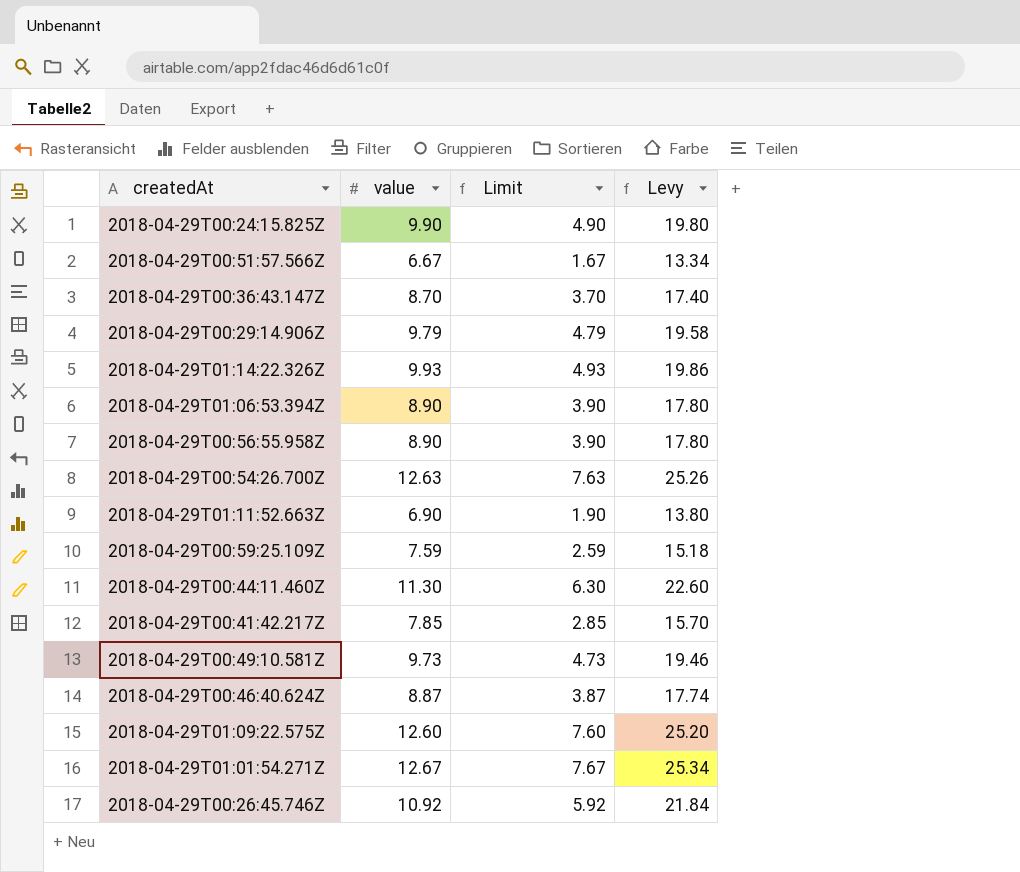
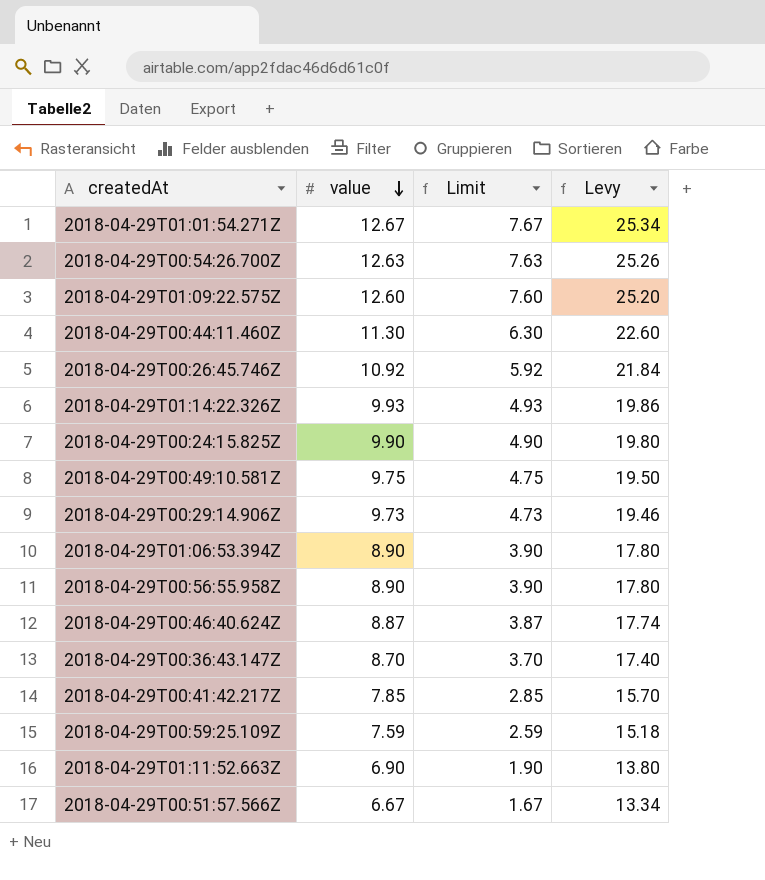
row order: none -> value descending
2018-04-29T00:49:10.581Z | value: 9.73 -> 9.75
2018-04-29T00:49:10.581Z | Limit: 4.73 -> 4.75
2018-04-29T00:49:10.581Z | Levy: 19.46 -> 19.50
2018-04-29T00:29:14.906Z | value: 9.79 -> 9.73
2018-04-29T00:29:14.906Z | Limit: 4.79 -> 4.73
2018-04-29T00:29:14.906Z | Levy: 19.58 -> 19.46

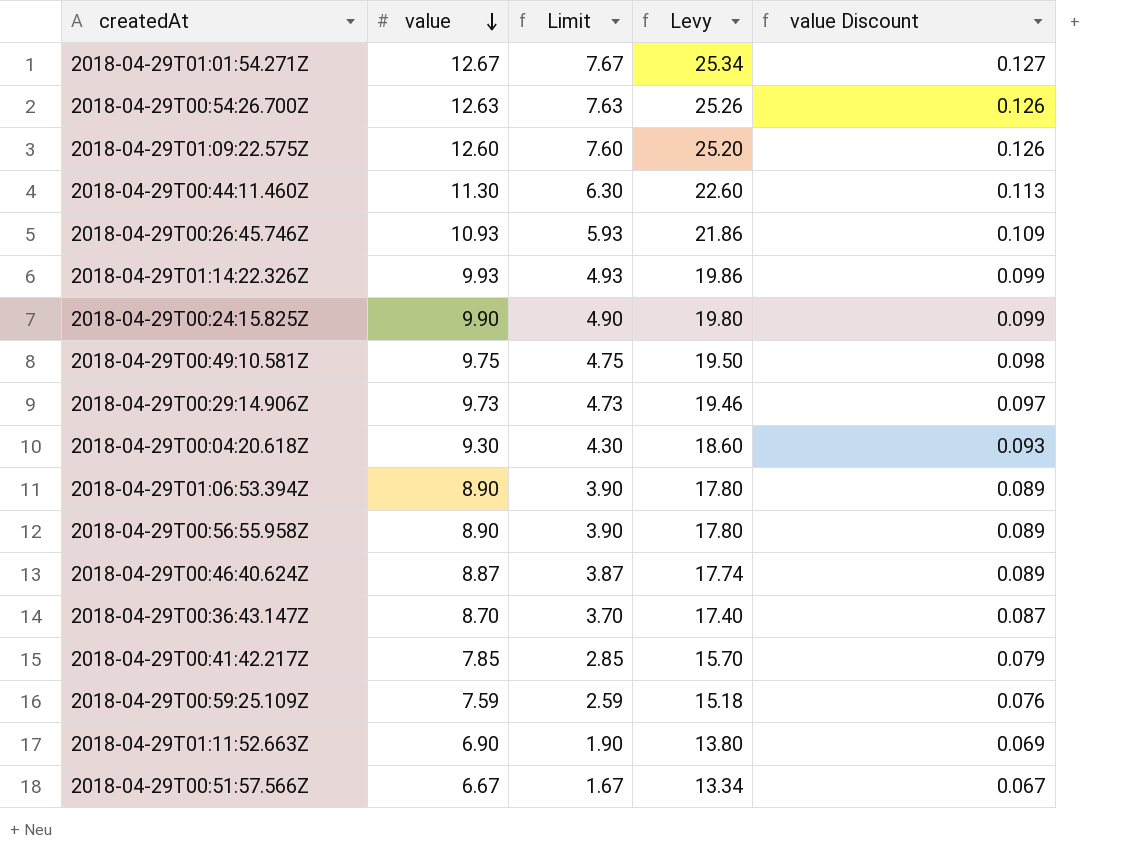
column value Discount | formula: none -> [value] * 0.01
2018-04-29T00:26:45.746Z | value: 10.92 -> 10.93
2018-04-29T00:26:45.746Z | Limit: 5.92 -> 5.93
2018-04-29T00:26:45.746Z | Levy: 21.84 -> 21.86
row 2018-04-29T00:04:20.618Z: none -> 9.30 | 4.30 | 18.60 | 0.093

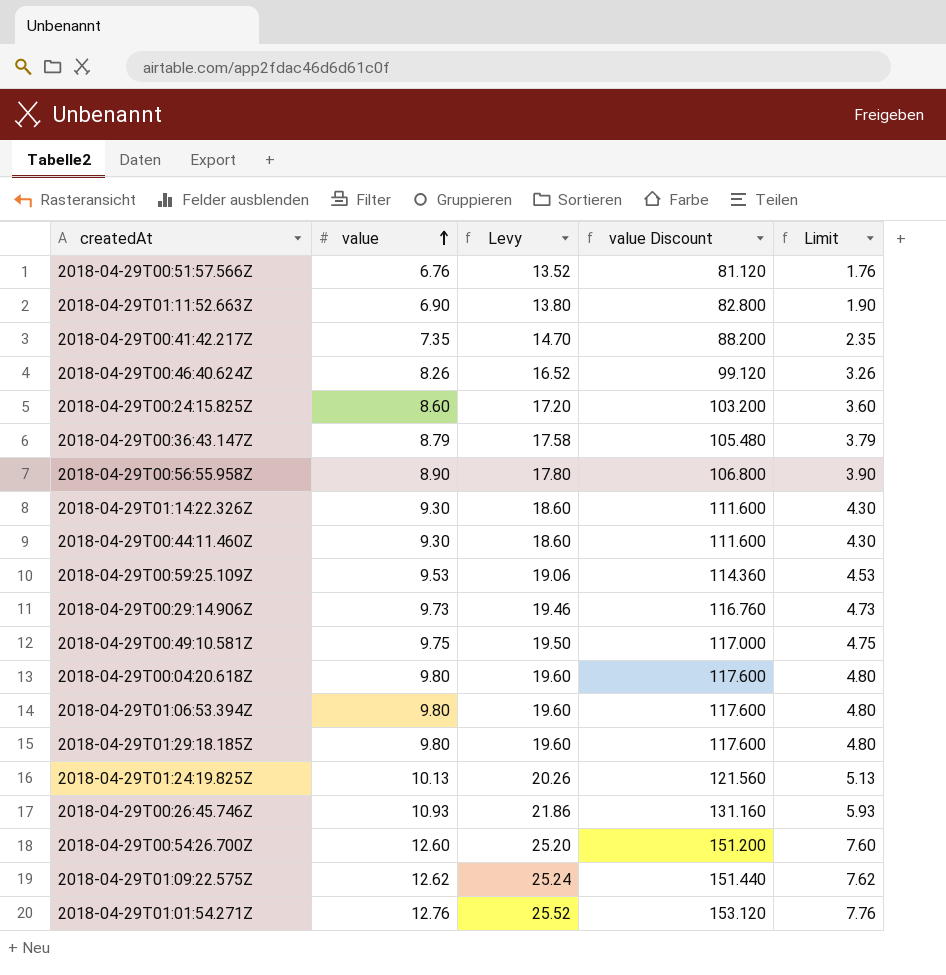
row order: value descending -> value ascending
column value Discount | formula: [value] * 0.01 -> [value] * 12
column Limit | position: 3 -> 5
2018-04-29T00:51:57.566Z | value: 6.67 -> 6.76
2018-04-29T00:51:57.566Z | Levy: 13.34 -> 13.52
2018-04-29T00:51:57.566Z | Limit: 1.67 -> 1.76
2018-04-29T00:41:42.217Z | value: 7.85 -> 7.35
2018-04-29T00:41:42.217Z | Levy: 15.70 -> 14.70
2018-04-29T00:41:42.217Z | Limit: 2.85 -> 2.35
2018-04-29T00:46:40.624Z | value: 8.87 -> 8.26
2018-04-29T00:46:40.624Z | Levy: 17.74 -> 16.52
2018-04-29T00:46:40.624Z | Limit: 3.87 -> 3.26
2018-04-29T00:24:15.825Z | value: 9.90 -> 8.60
2018-04-29T00:24:15.825Z | Levy: 19.80 -> 17.20
2018-04-29T00:24:15.825Z | Limit: 4.90 -> 3.60
2018-04-29T00:36:43.147Z | value: 8.70 -> 8.79
2018-04-29T00:36:43.147Z | Levy: 17.40 -> 17.58
2018-04-29T00:36:43.147Z | Limit: 3.70 -> 3.79
2018-04-29T01:14:22.326Z | value: 9.93 -> 9.30
2018-04-29T01:14:22.326Z | Levy: 19.86 -> 18.60
2018-04-29T01:14:22.326Z | Limit: 4.93 -> 4.30
2018-04-29T00:44:11.460Z | value: 11.30 -> 9.30
2018-04-29T00:44:11.460Z | Levy: 22.60 -> 18.60
2018-04-29T00:44:11.460Z | Limit: 6.30 -> 4.30
2018-04-29T00:59:25.109Z | value: 7.59 -> 9.53
2018-04-29T00:59:25.109Z | Levy: 15.18 -> 19.06
2018-04-29T00:59:25.109Z | Limit: 2.59 -> 4.53
2018-04-29T00:04:20.618Z | value: 9.30 -> 9.80
2018-04-29T00:04:20.618Z | Levy: 18.60 -> 19.60
2018-04-29T00:04:20.618Z | Limit: 4.30 -> 4.80
2018-04-29T01:06:53.394Z | value: 8.90 -> 9.80
2018-04-29T01:06:53.394Z | Levy: 17.80 -> 19.60
2018-04-29T01:06:53.394Z | Limit: 3.90 -> 4.80
row 2018-04-29T01:29:18.185Z: none -> 9.80 | 19.60 | 117.600 | 4.80
row 2018-04-29T01:24:19.825Z: none -> 10.13 | 20.26 | 121.560 | 5.13
2018-04-29T00:54:26.700Z | value: 12.63 -> 12.60
2018-04-29T00:54:26.700Z | Levy: 25.26 -> 25.20
2018-04-29T00:54:26.700Z | Limit: 7.63 -> 7.60
2018-04-29T01:09:22.575Z | value: 12.60 -> 12.62
2018-04-29T01:09:22.575Z | Levy: 25.20 -> 25.24
2018-04-29T01:09:22.575Z | Limit: 7.60 -> 7.62
2018-04-29T01:01:54.271Z | value: 12.67 -> 12.76
2018-04-29T01:01:54.271Z | Levy: 25.34 -> 25.52
2018-04-29T01:01:54.271Z | Limit: 7.67 -> 7.76

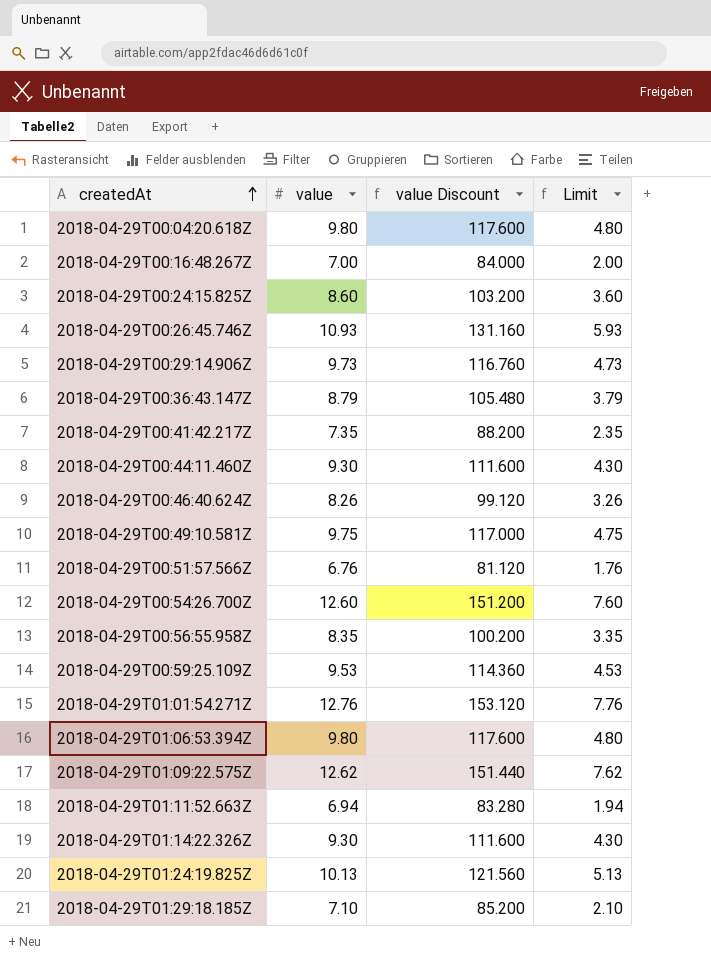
row order: value ascending -> createdAt ascending
column Levy | formula: [value] * 2 -> none
row 2018-04-29T00:16:48.267Z: none -> 7.00 | 84.000 | 2.00
2018-04-29T00:56:55.958Z | value: 8.90 -> 8.35
2018-04-29T00:56:55.958Z | value Discount: 106.800 -> 100.200
2018-04-29T00:56:55.958Z | Limit: 3.90 -> 3.35
2018-04-29T01:11:52.663Z | value: 6.90 -> 6.94
2018-04-29T01:11:52.663Z | value Discount: 82.800 -> 83.280
2018-04-29T01:11:52.663Z | Limit: 1.90 -> 1.94
2018-04-29T01:29:18.185Z | value: 9.80 -> 7.10
2018-04-29T01:29:18.185Z | value Discount: 117.600 -> 85.200
2018-04-29T01:29:18.185Z | Limit: 4.80 -> 2.10

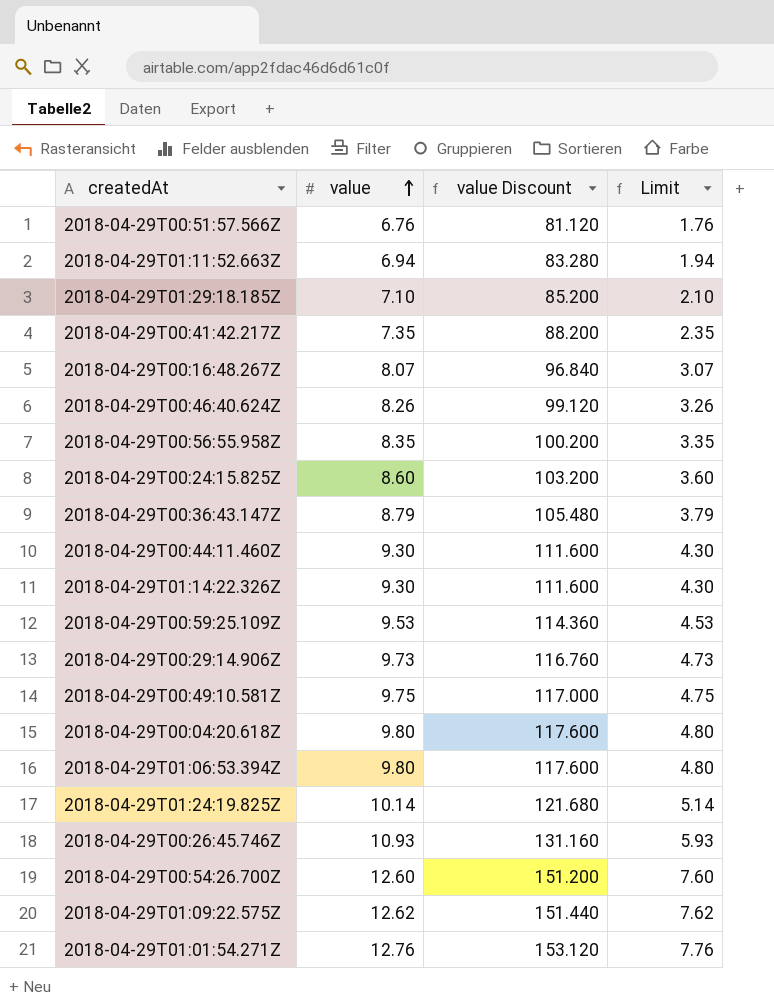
row order: createdAt ascending -> value ascending
2018-04-29T00:16:48.267Z | value: 7.00 -> 8.07
2018-04-29T00:16:48.267Z | value Discount: 84.000 -> 96.840
2018-04-29T00:16:48.267Z | Limit: 2.00 -> 3.07
2018-04-29T01:24:19.825Z | value: 10.13 -> 10.14
2018-04-29T01:24:19.825Z | value Discount: 121.560 -> 121.680
2018-04-29T01:24:19.825Z | Limit: 5.13 -> 5.14

